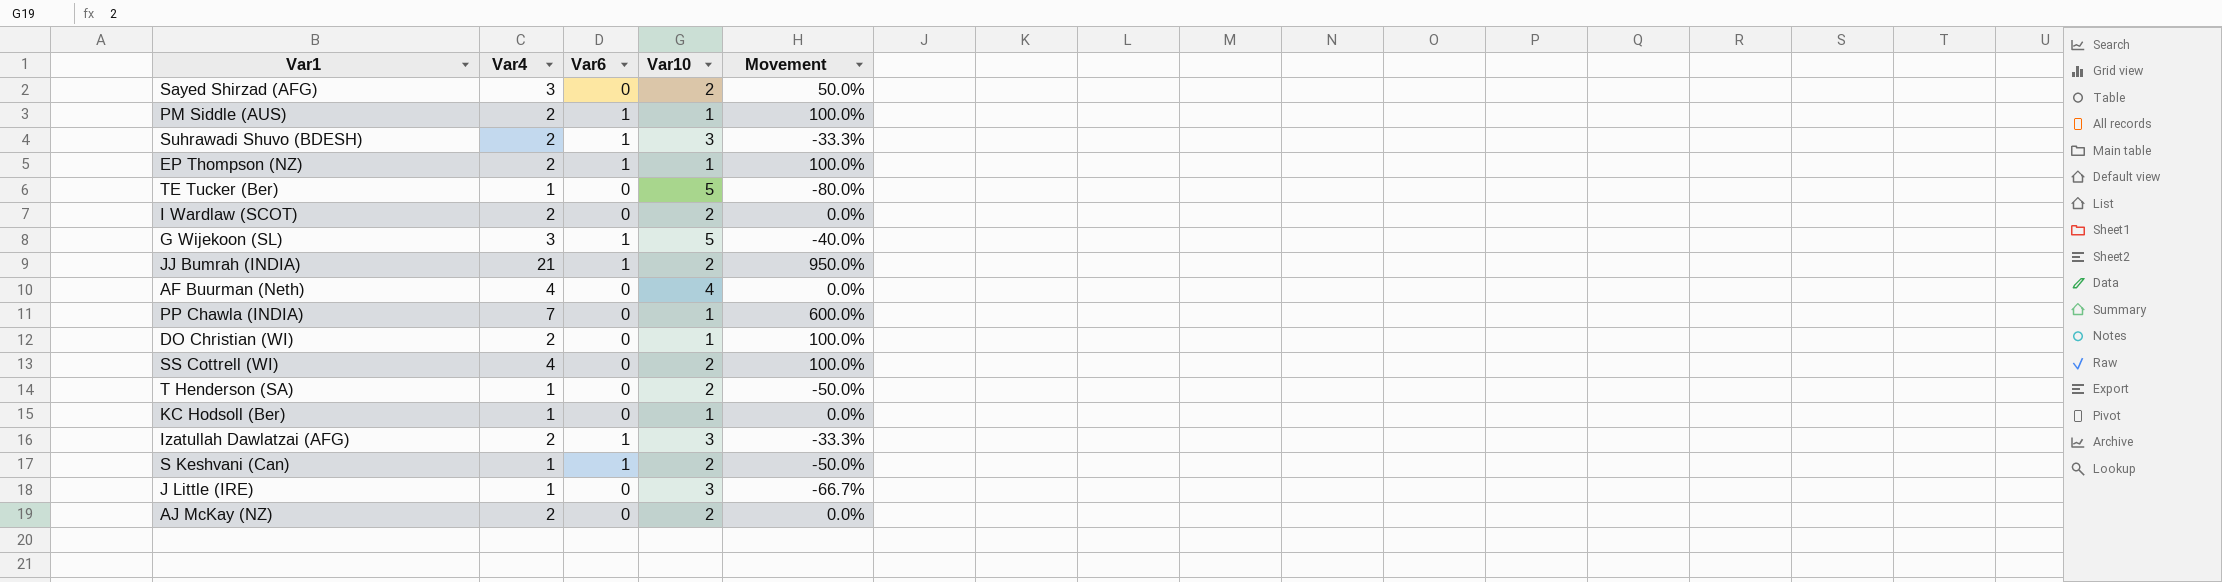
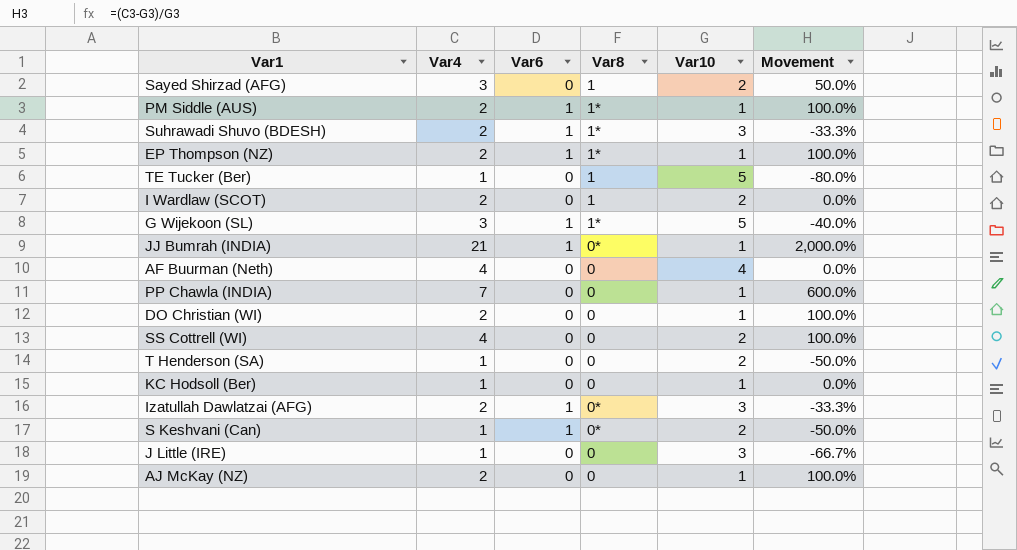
column Var8 | position: none -> 4
JJ Bumrah (INDIA) | Var10: 2 -> 1
JJ Bumrah (INDIA) | Movement: 950.0% -> 2,000.0%
AJ McKay (NZ) | Var10: 2 -> 1
AJ McKay (NZ) | Movement: 0.0% -> 100.0%

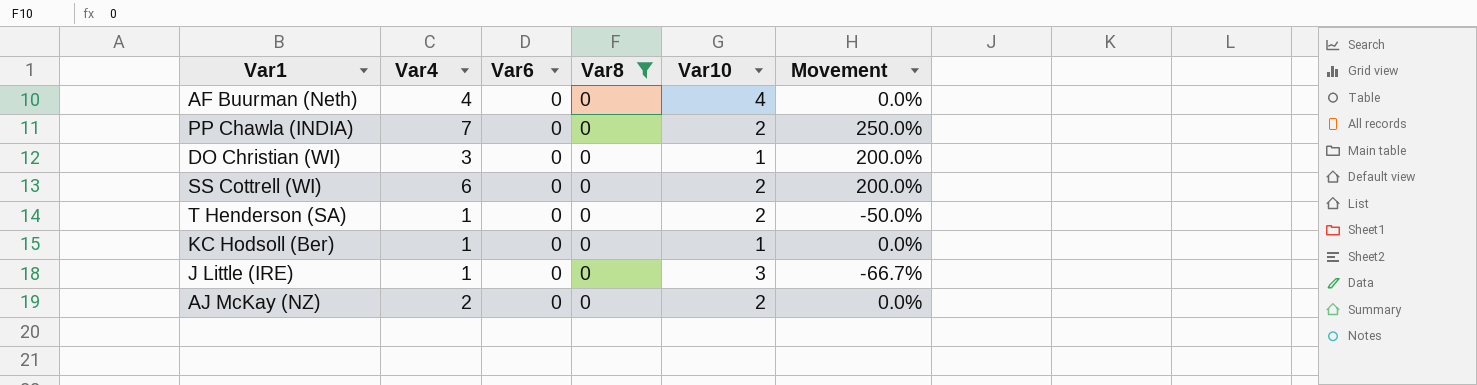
filter: none -> Var8 = 0
PP Chawla (INDIA) | Var10: 1 -> 2
PP Chawla (INDIA) | Movement: 600.0% -> 250.0%
DO Christian (WI) | Var4: 2 -> 3
DO Christian (WI) | Movement: 100.0% -> 200.0%
SS Cottrell (WI) | Var4: 4 -> 6
SS Cottrell (WI) | Movement: 100.0% -> 200.0%
AJ McKay (NZ) | Var10: 1 -> 2
AJ McKay (NZ) | Movement: 100.0% -> 0.0%

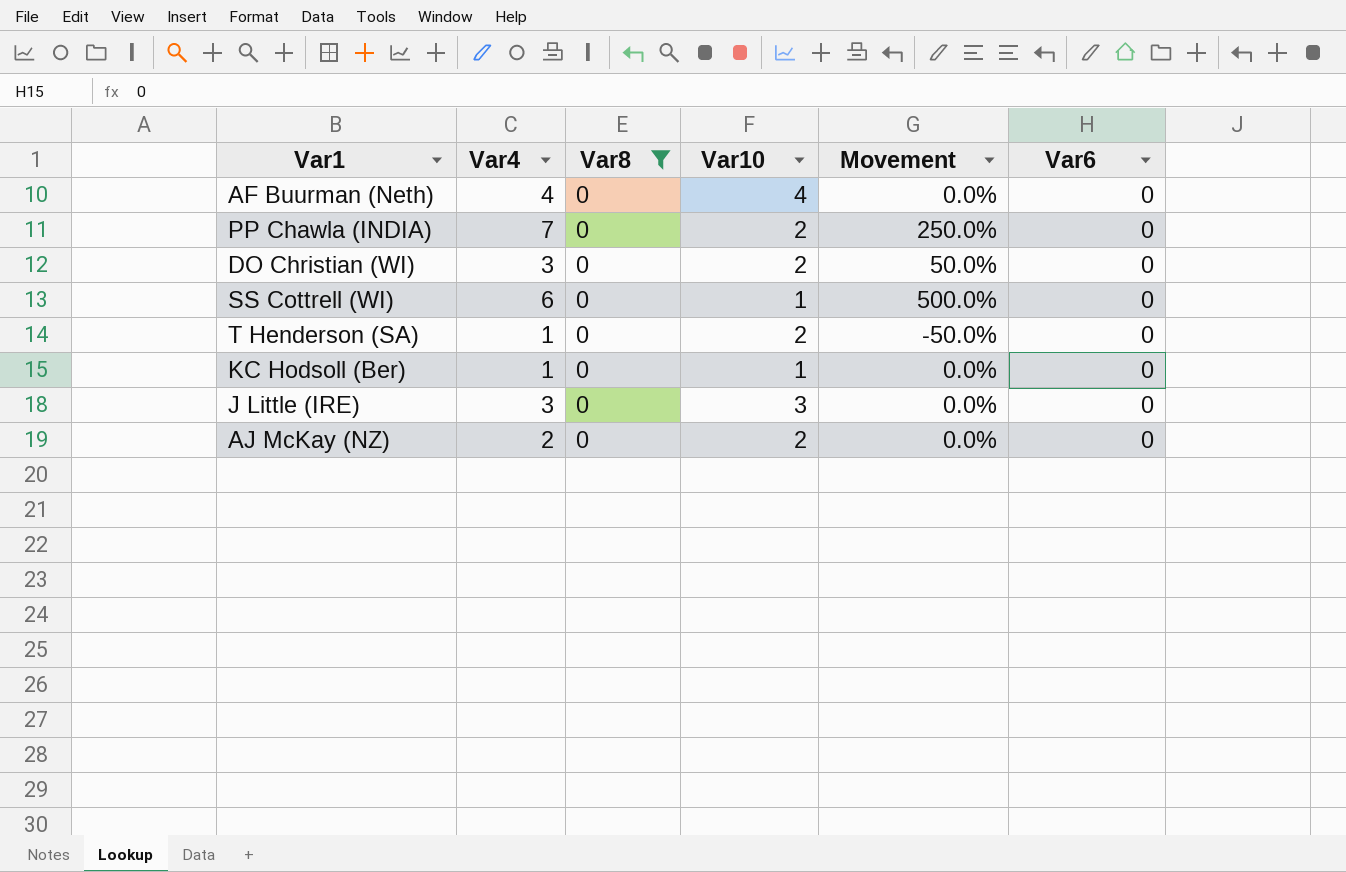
column Var6 | position: 3 -> 6
DO Christian (WI) | Var10: 1 -> 2
DO Christian (WI) | Movement: 200.0% -> 50.0%
SS Cottrell (WI) | Var10: 2 -> 1
SS Cottrell (WI) | Movement: 200.0% -> 500.0%
J Little (IRE) | Var4: 1 -> 3
J Little (IRE) | Movement: -66.7% -> 0.0%

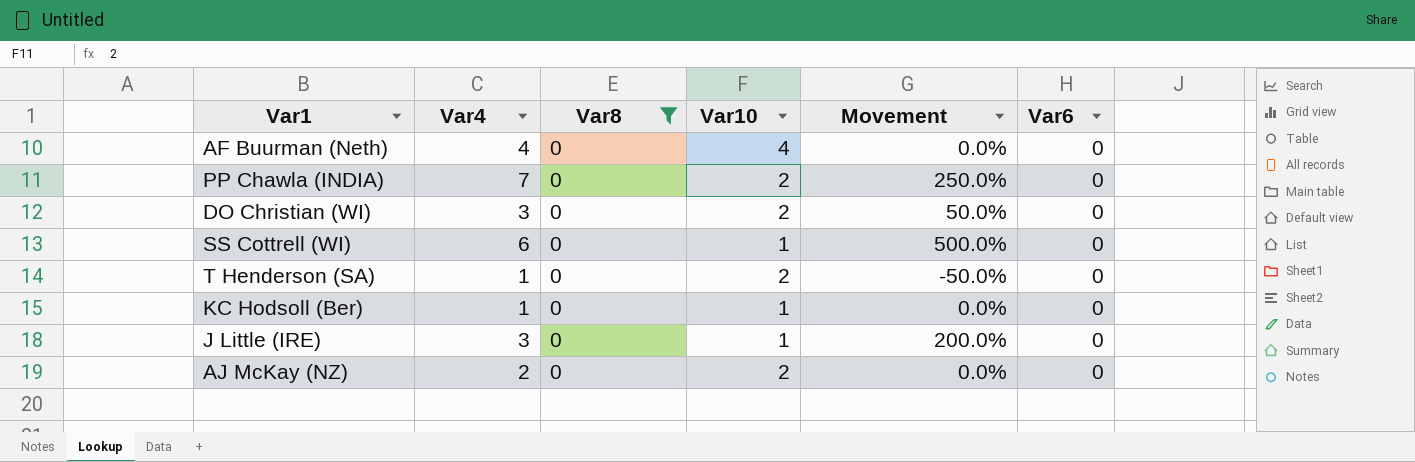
J Little (IRE) | Var10: 3 -> 1
J Little (IRE) | Movement: 0.0% -> 200.0%

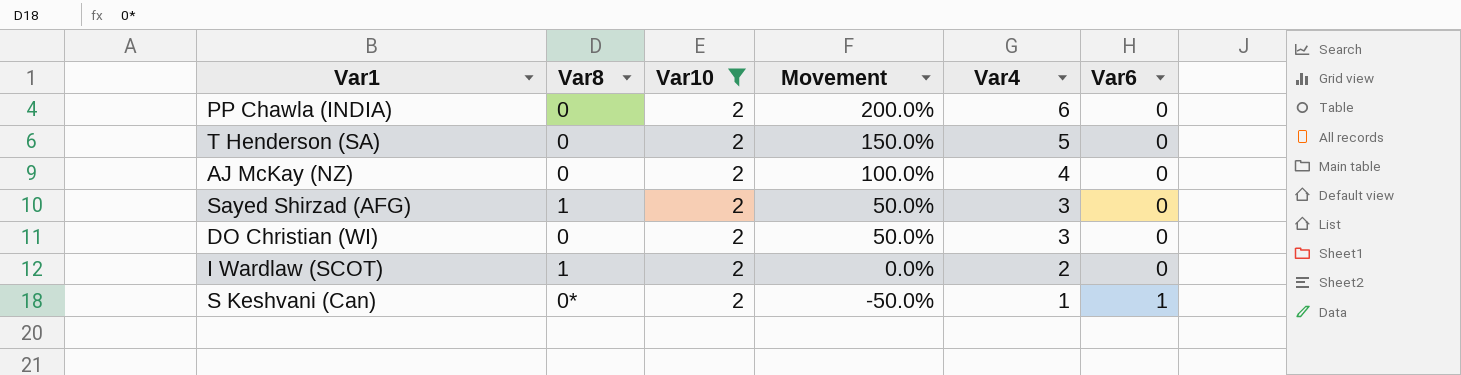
filter: Var8 = 0 -> Var10 = 2
row order: none -> Movement descending
column Var4 | position: 2 -> 5
PP Chawla (INDIA) | Movement: 250.0% -> 200.0%
PP Chawla (INDIA) | Var4: 7 -> 6
T Henderson (SA) | Movement: -50.0% -> 150.0%
T Henderson (SA) | Var4: 1 -> 5
AJ McKay (NZ) | Movement: 0.0% -> 100.0%
AJ McKay (NZ) | Var4: 2 -> 4

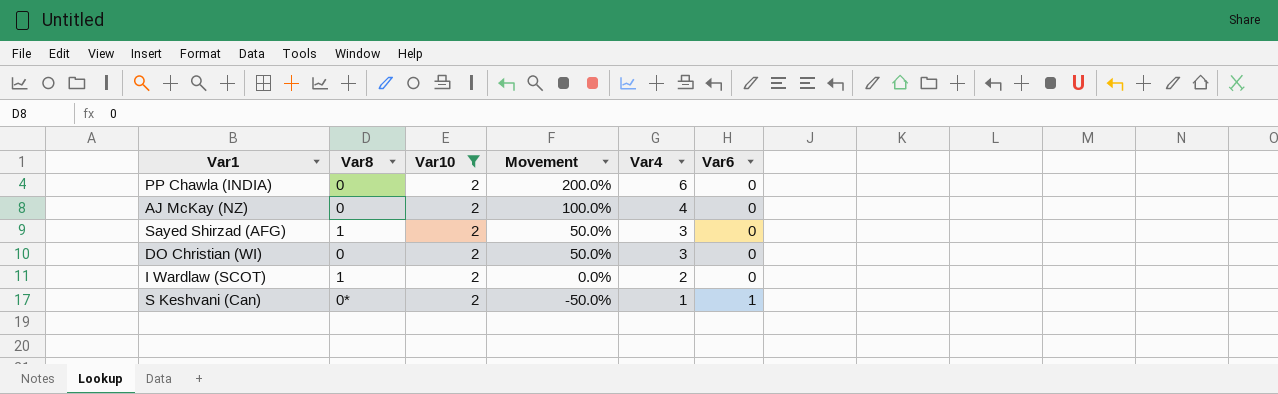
row T Henderson (SA): 0 | 2 | 150.0% | 5 | 0 -> none

